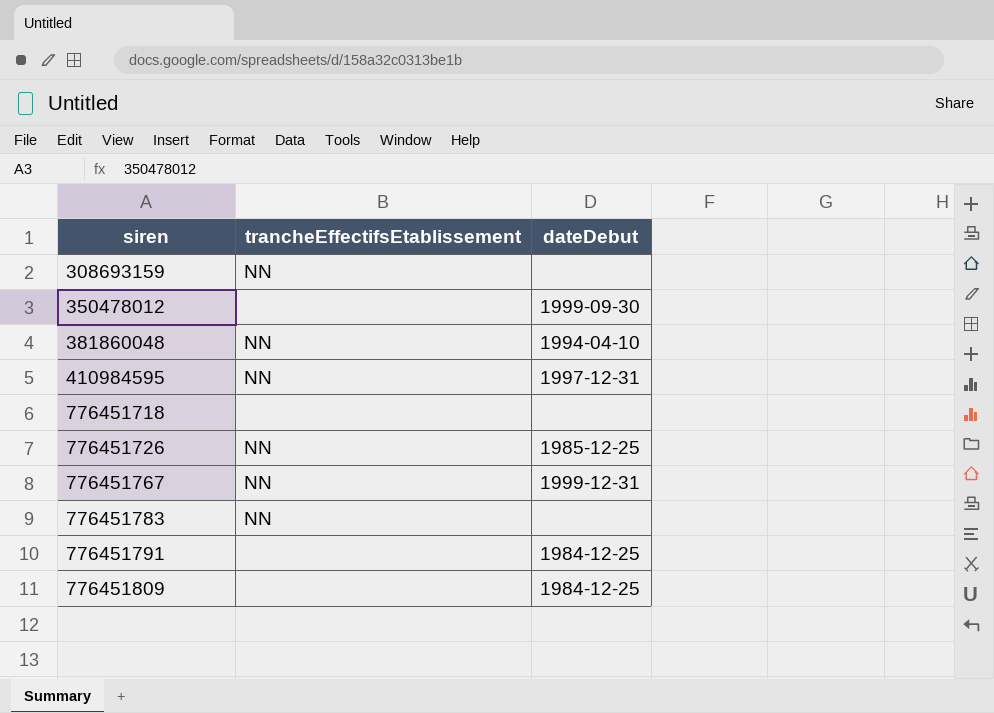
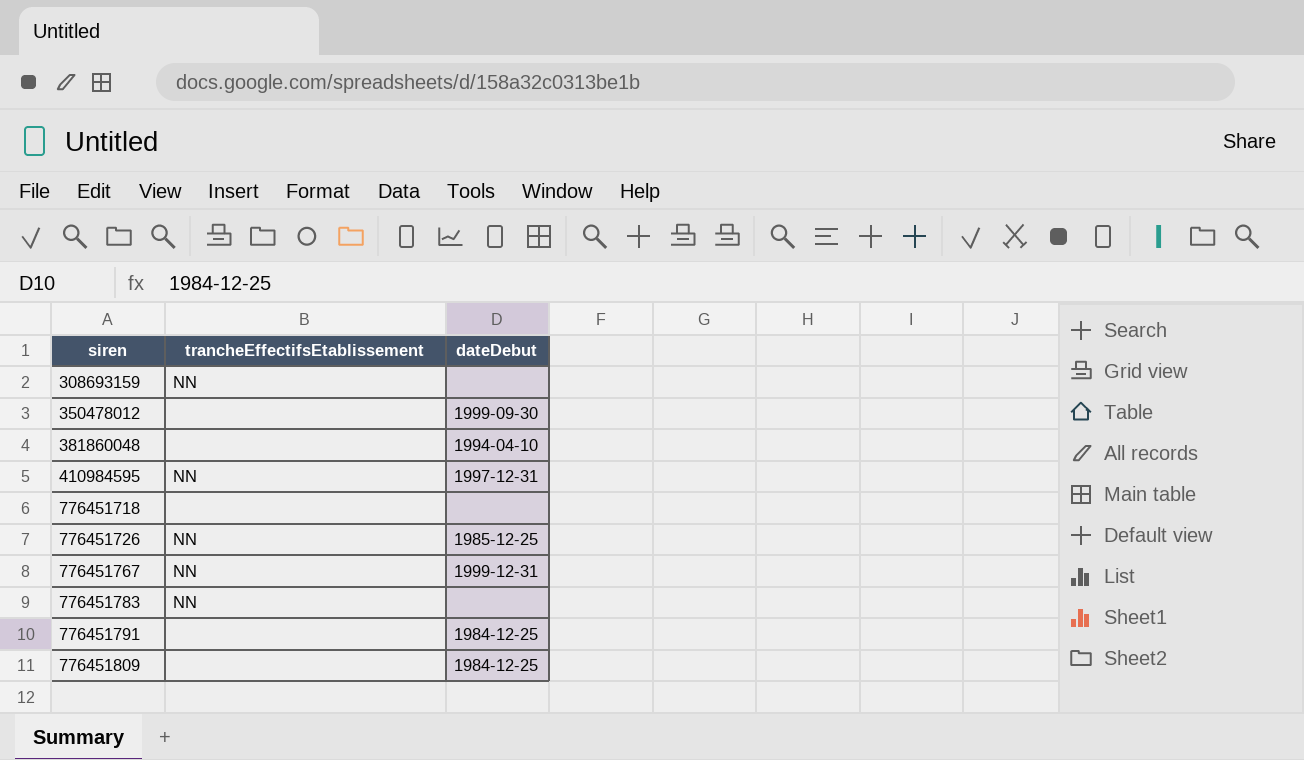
381860048 | trancheEffectifsEtablissement: NN -> none

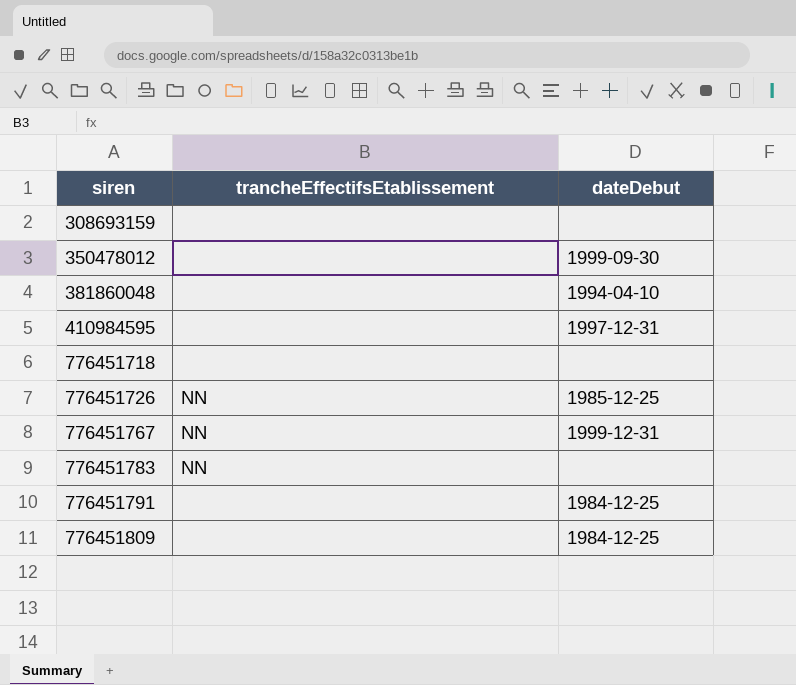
308693159 | trancheEffectifsEtablissement: NN -> none
410984595 | trancheEffectifsEtablissement: NN -> none

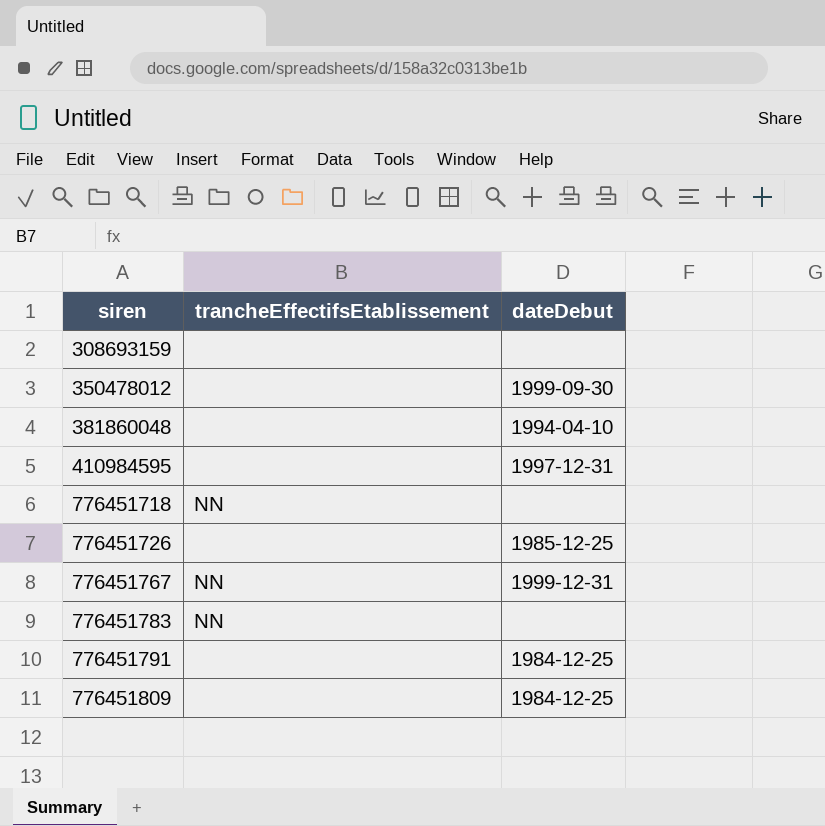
776451718 | trancheEffectifsEtablissement: none -> NN
776451726 | trancheEffectifsEtablissement: NN -> none

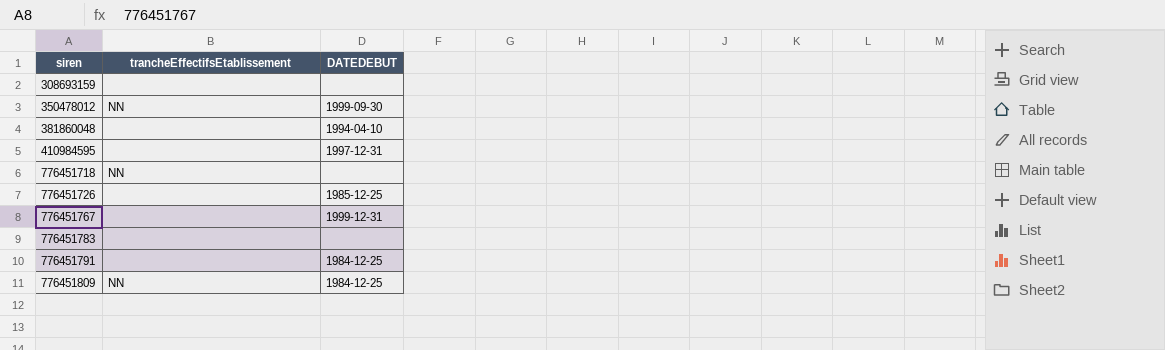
column name: dateDebut -> DATEDEBUT
350478012 | trancheEffectifsEtablissement: none -> NN
776451767 | trancheEffectifsEtablissement: NN -> none
776451783 | trancheEffectifsEtablissement: NN -> none
776451809 | trancheEffectifsEtablissement: none -> NN

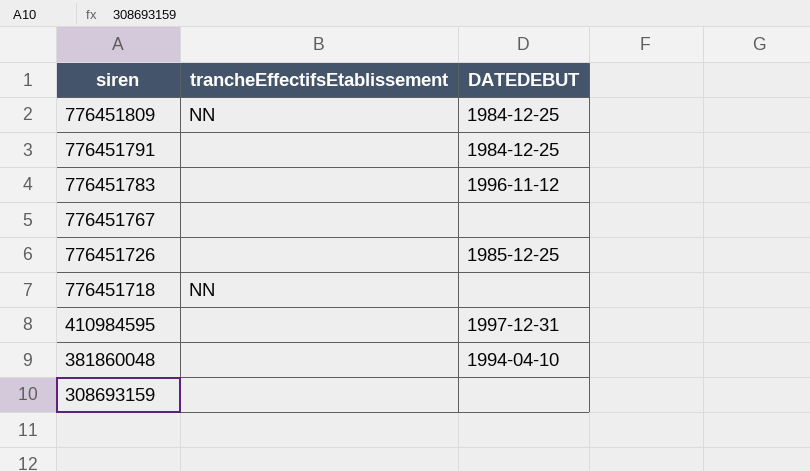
row order: siren ascending -> siren descending
row 350478012: NN | 1999-09-30 -> none
776451783 | DATEDEBUT: none -> 1996-11-12
776451767 | DATEDEBUT: 1999-12-31 -> none

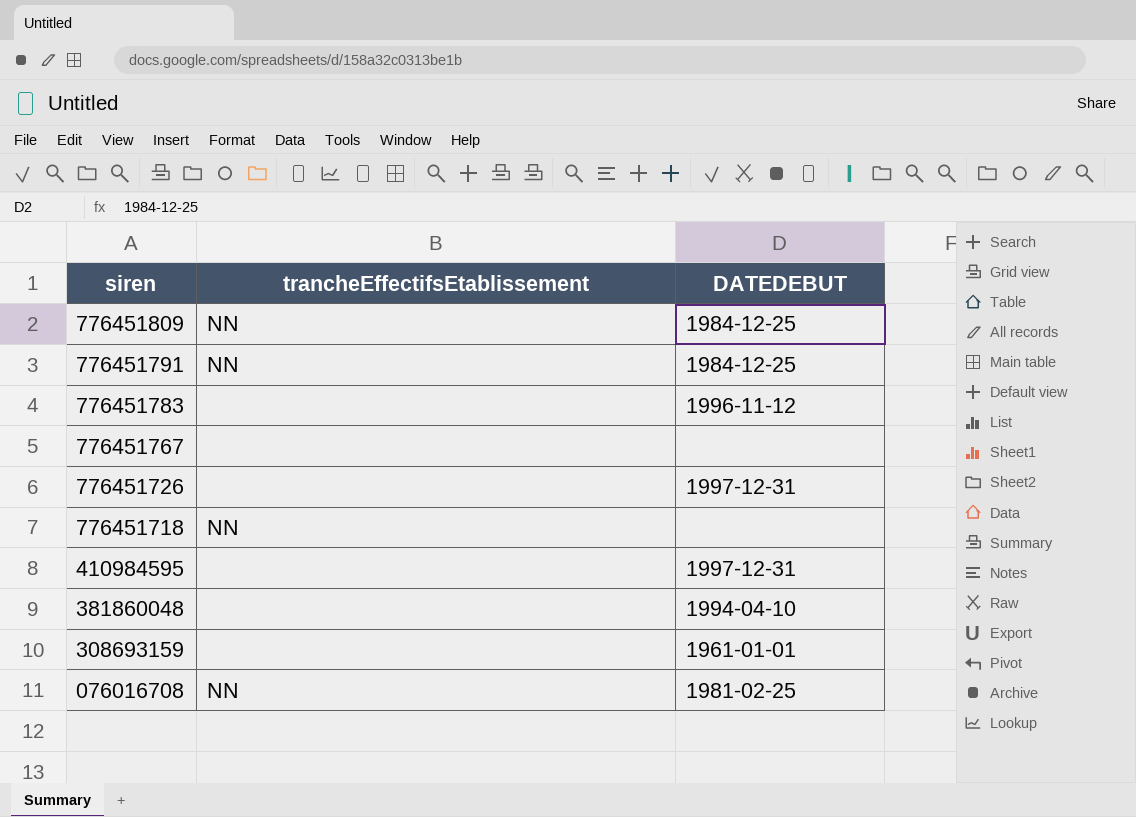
776451791 | trancheEffectifsEtablissement: none -> NN
776451726 | DATEDEBUT: 1985-12-25 -> 1997-12-31
308693159 | DATEDEBUT: none -> 1961-01-01
row 076016708: none -> NN | 1981-02-25

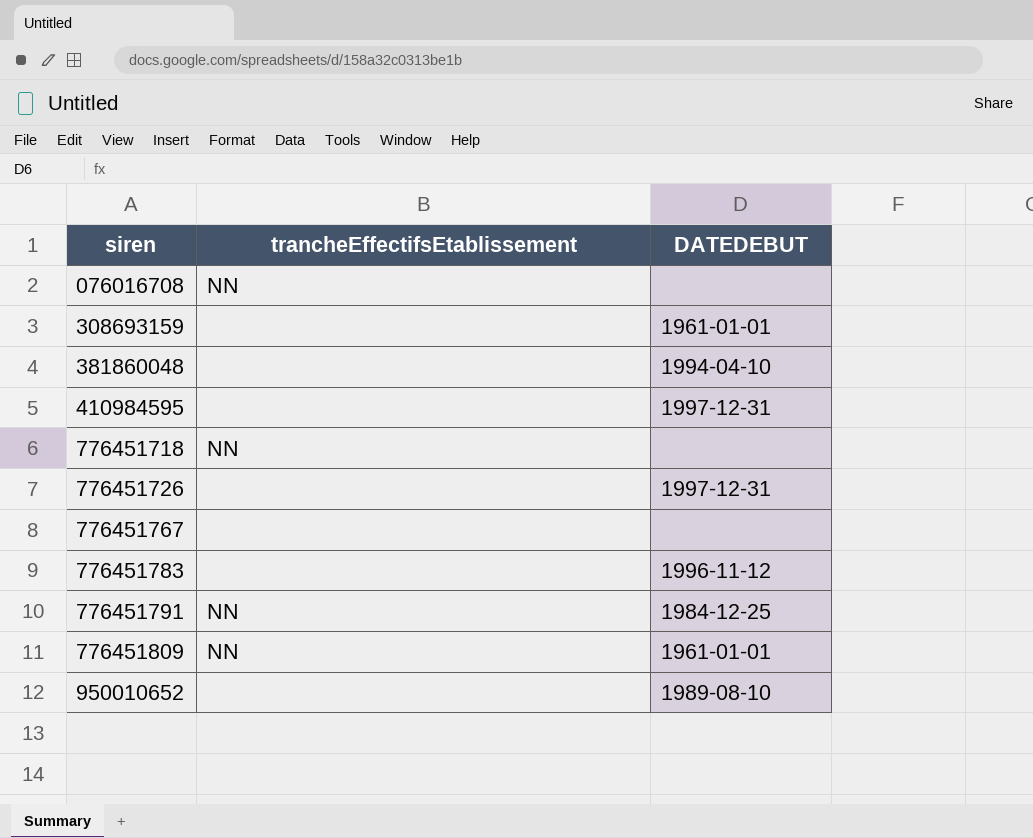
row order: siren descending -> siren ascending
076016708 | DATEDEBUT: 1981-02-25 -> none
776451809 | DATEDEBUT: 1984-12-25 -> 1961-01-01
row 950010652: none -> none | 1989-08-10

